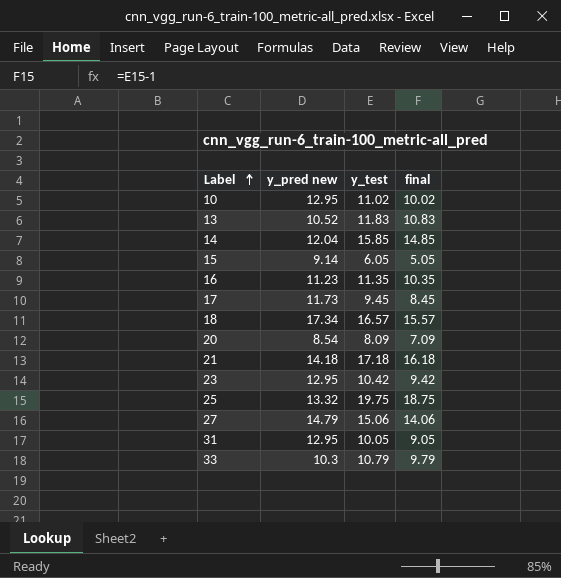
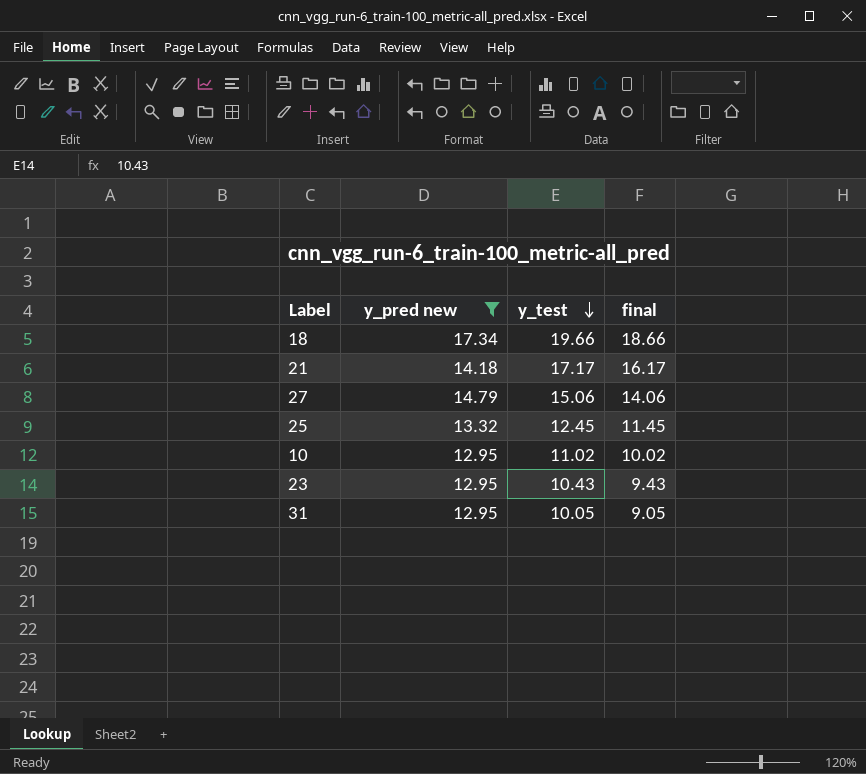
filter: none -> y_pred new >= 12.95
row order: Label ascending -> y_test descending
18 | y_test: 16.57 -> 19.66
18 | final: 15.57 -> 18.66
21 | y_test: 17.18 -> 17.17
21 | final: 16.18 -> 16.17
25 | y_test: 19.75 -> 12.45
25 | final: 18.75 -> 11.45
23 | y_test: 10.42 -> 10.43
23 | final: 9.42 -> 9.43

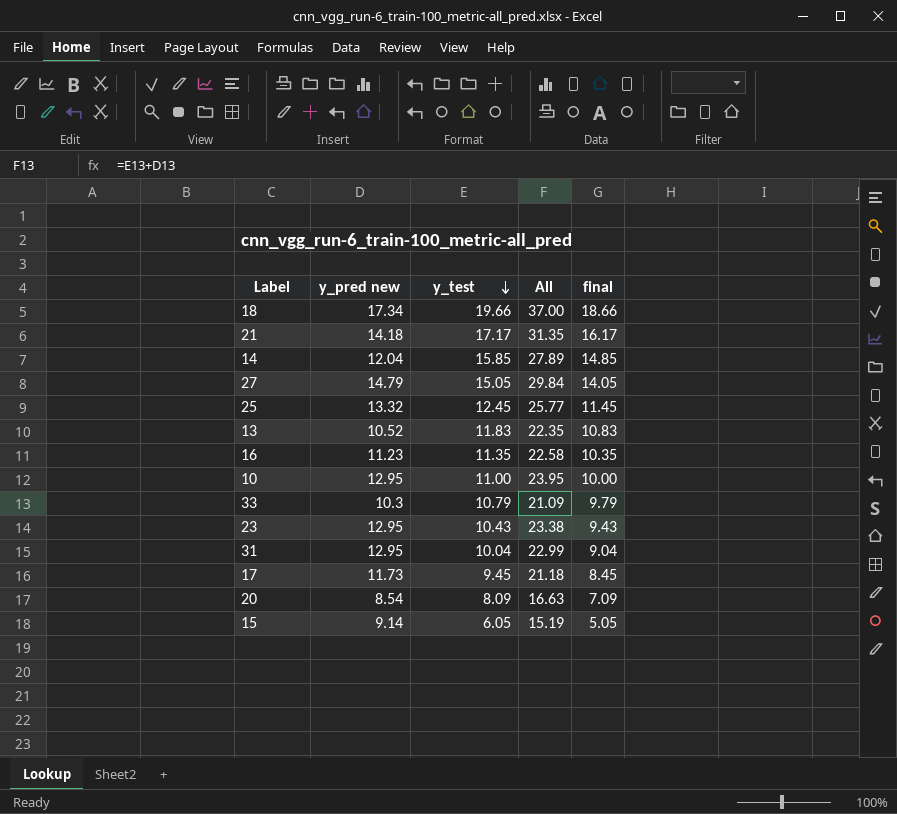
filter: y_pred new >= 12.95 -> none
column All | formula: none -> [y_pred new] + [y_test]
27 | y_test: 15.06 -> 15.05
27 | final: 14.06 -> 14.05
10 | y_test: 11.02 -> 11.00
10 | final: 10.02 -> 10.00
31 | y_test: 10.05 -> 10.04
31 | final: 9.05 -> 9.04

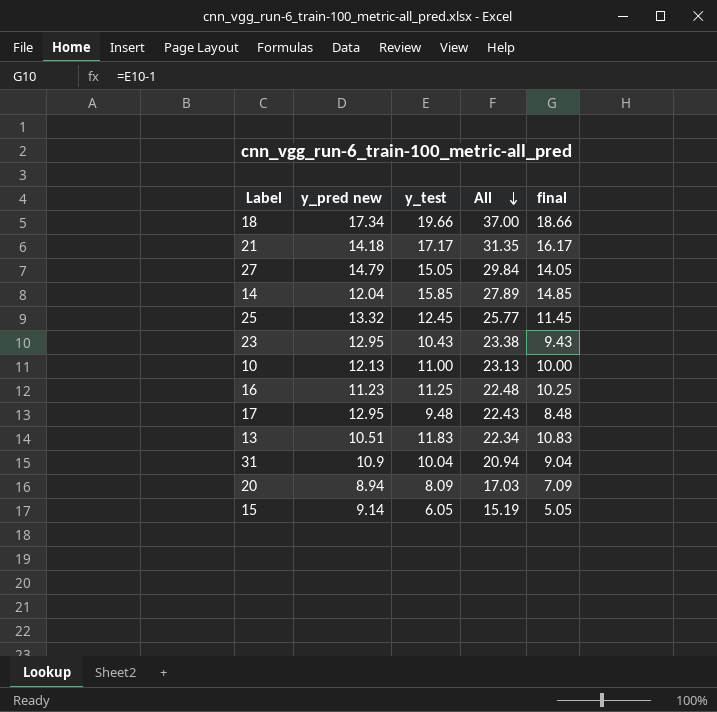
row order: y_test descending -> All descending
row 33: 10.3 | 10.79 | 21.09 | 9.79 -> none
10 | y_pred new: 12.95 -> 12.13
10 | All: 23.95 -> 23.13
16 | y_test: 11.35 -> 11.25
16 | All: 22.58 -> 22.48
16 | final: 10.35 -> 10.25
17 | y_pred new: 11.73 -> 12.95
17 | y_test: 9.45 -> 9.48
17 | All: 21.18 -> 22.43
17 | final: 8.45 -> 8.48
13 | y_pred new: 10.52 -> 10.51
13 | All: 22.35 -> 22.34
31 | y_pred new: 12.95 -> 10.9
31 | All: 22.99 -> 20.94
20 | y_pred new: 8.54 -> 8.94
20 | All: 16.63 -> 17.03

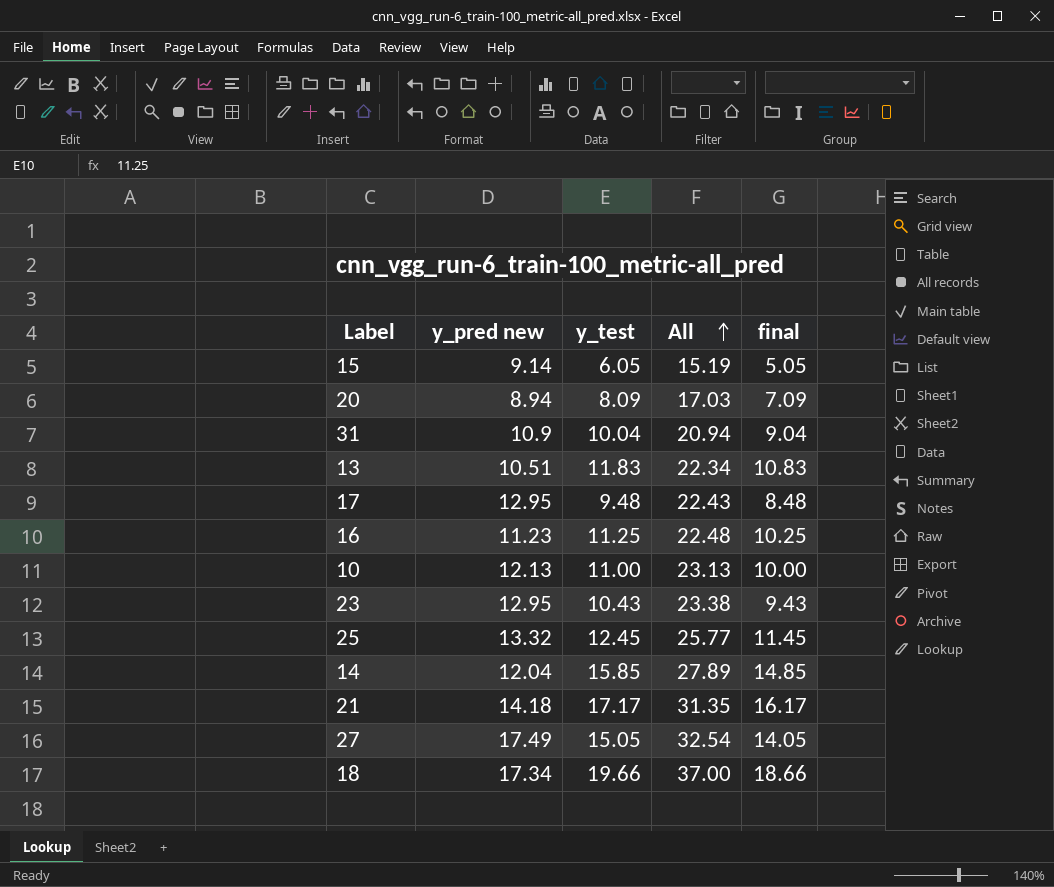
row order: All descending -> All ascending
27 | y_pred new: 14.79 -> 17.49
27 | All: 29.84 -> 32.54

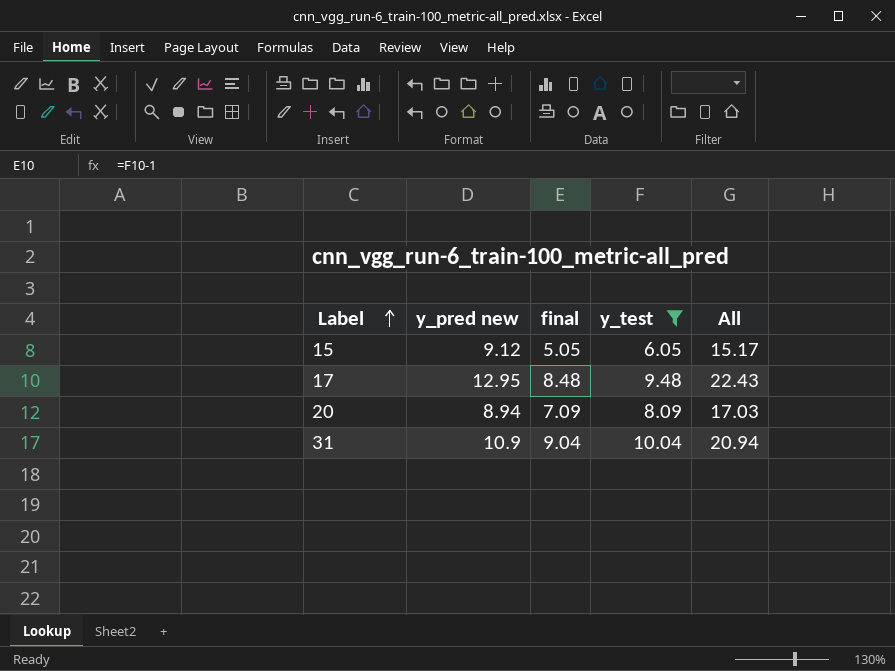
filter: none -> y_test <= 10.04
row order: All ascending -> Label ascending
column final | position: 5 -> 3
15 | y_pred new: 9.14 -> 9.12
15 | All: 15.19 -> 15.17

